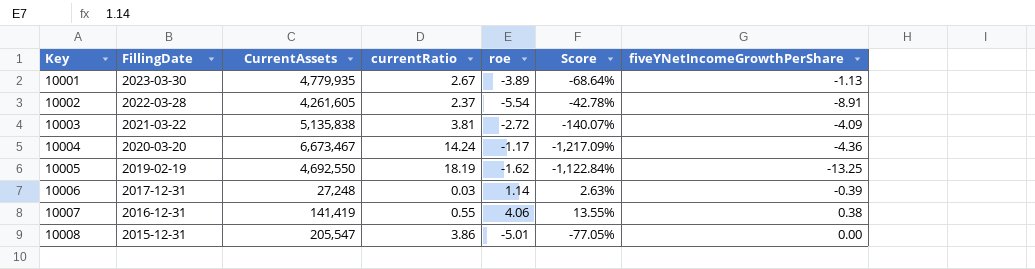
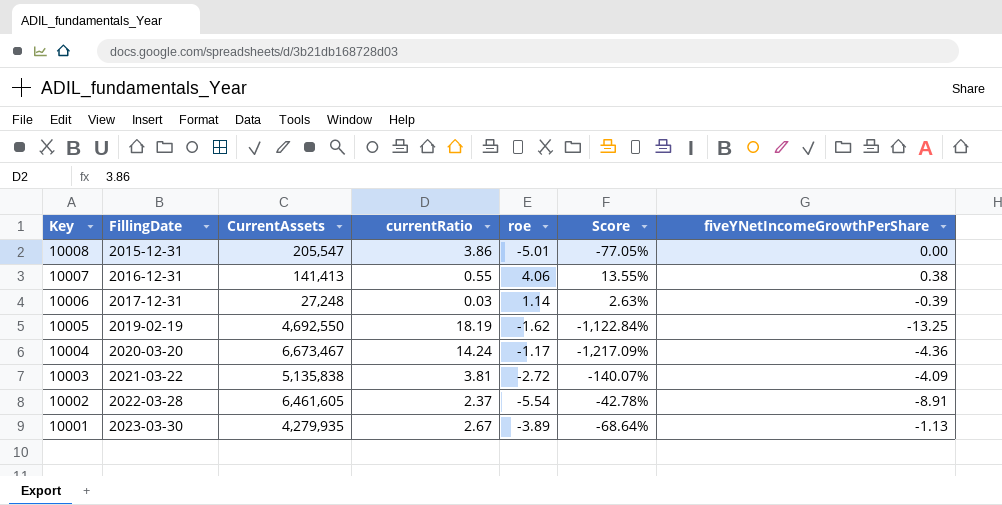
row order: Key ascending -> Key descending
10007 | CurrentAssets: 141,419 -> 141,413
10002 | CurrentAssets: 4,261,605 -> 6,461,605
10001 | CurrentAssets: 4,779,935 -> 4,279,935

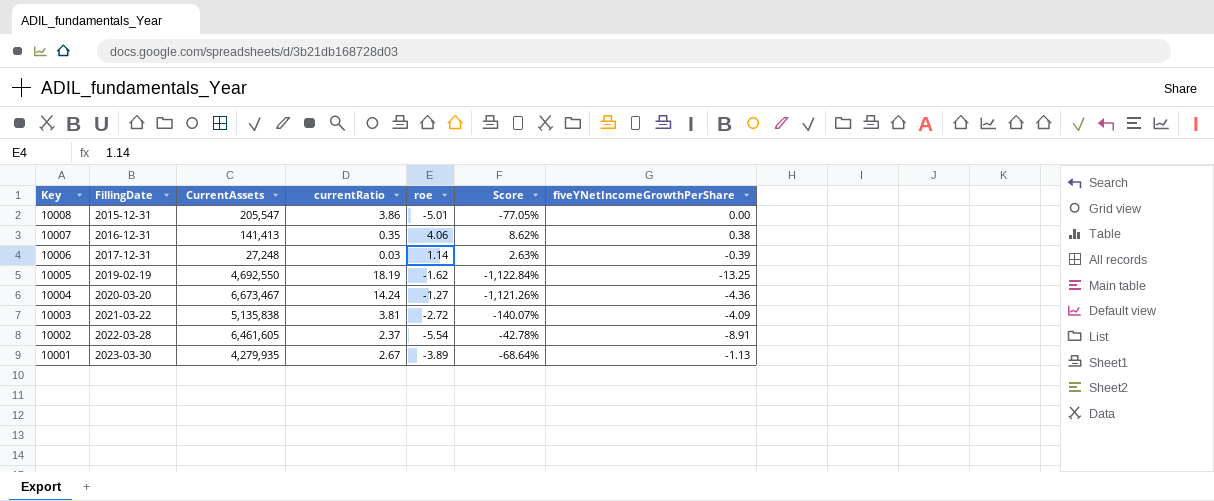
10007 | currentRatio: 0.55 -> 0.35
10007 | Score: 13.55% -> 8.62%
10004 | roe: -1.17 -> -1.27
10004 | Score: -1,217.09% -> -1,121.26%

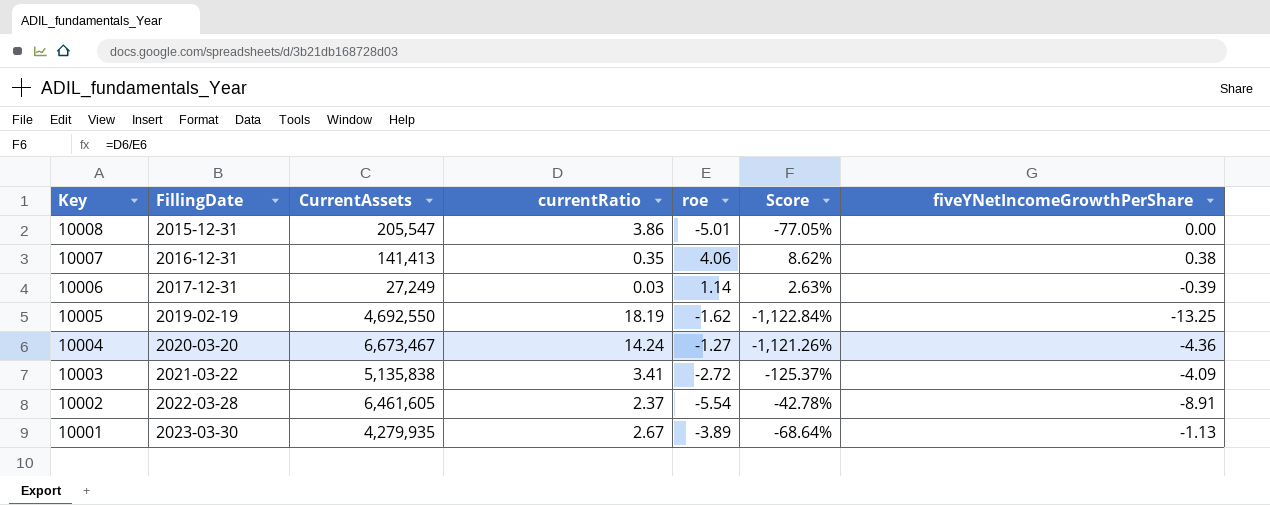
10006 | CurrentAssets: 27,248 -> 27,249
10003 | currentRatio: 3.81 -> 3.41
10003 | Score: -140.07% -> -125.37%

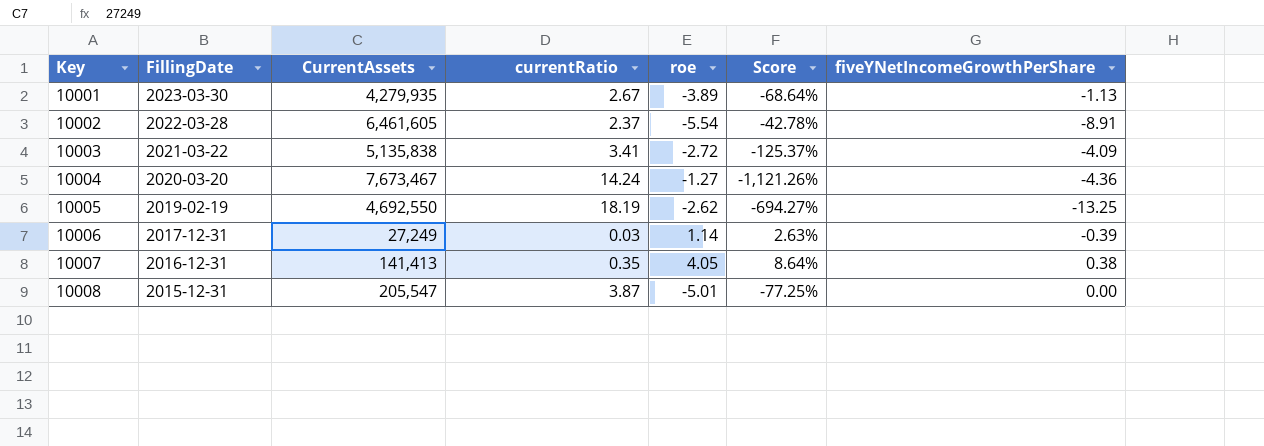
row order: Key descending -> Key ascending
10004 | CurrentAssets: 6,673,467 -> 7,673,467
10005 | roe: -1.62 -> -2.62
10005 | Score: -1,122.84% -> -694.27%
10007 | roe: 4.06 -> 4.05
10007 | Score: 8.62% -> 8.64%
10008 | currentRatio: 3.86 -> 3.87
10008 | Score: -77.05% -> -77.25%

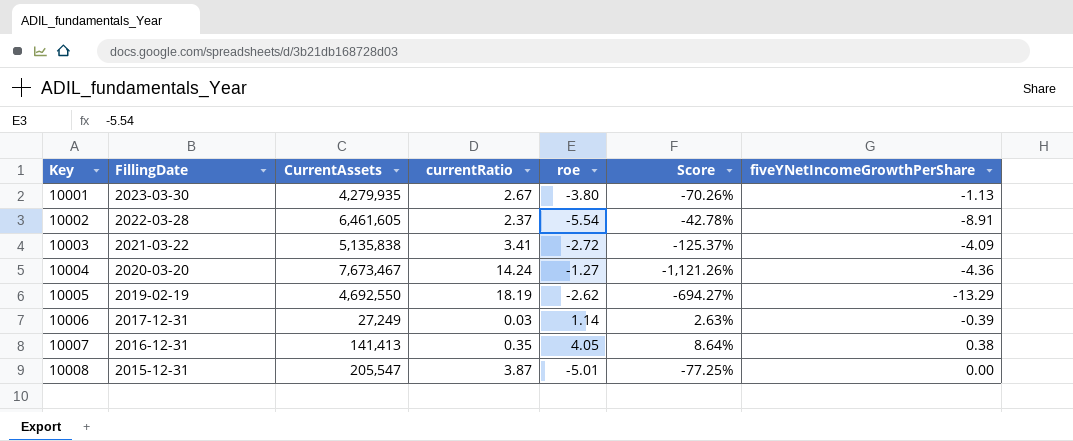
10001 | roe: -3.89 -> -3.80
10001 | Score: -68.64% -> -70.26%
10005 | fiveYNetIncomeGrowthPerShare: -13.25 -> -13.29

